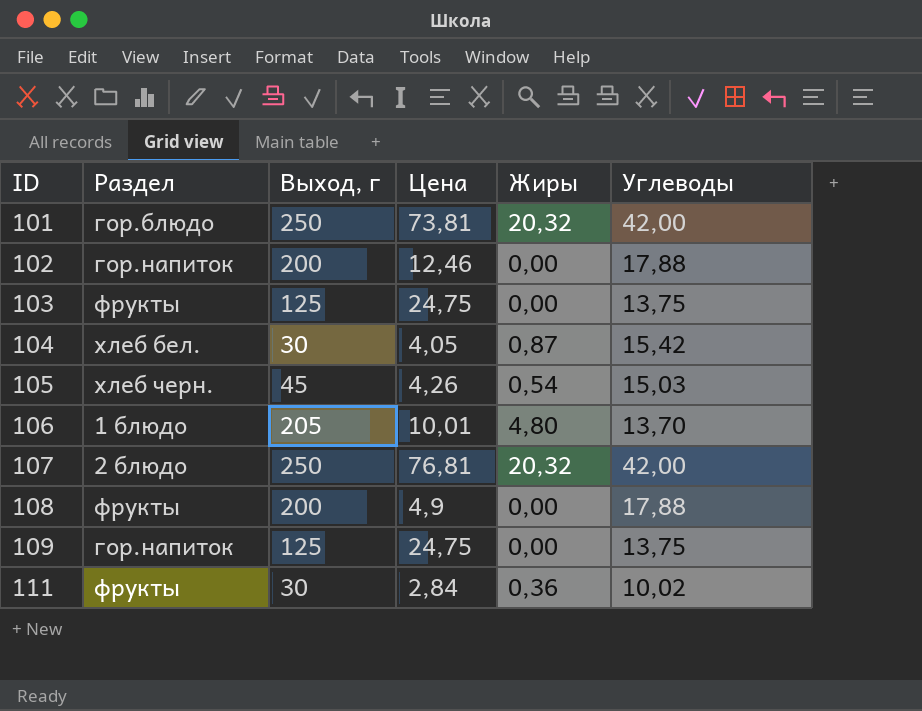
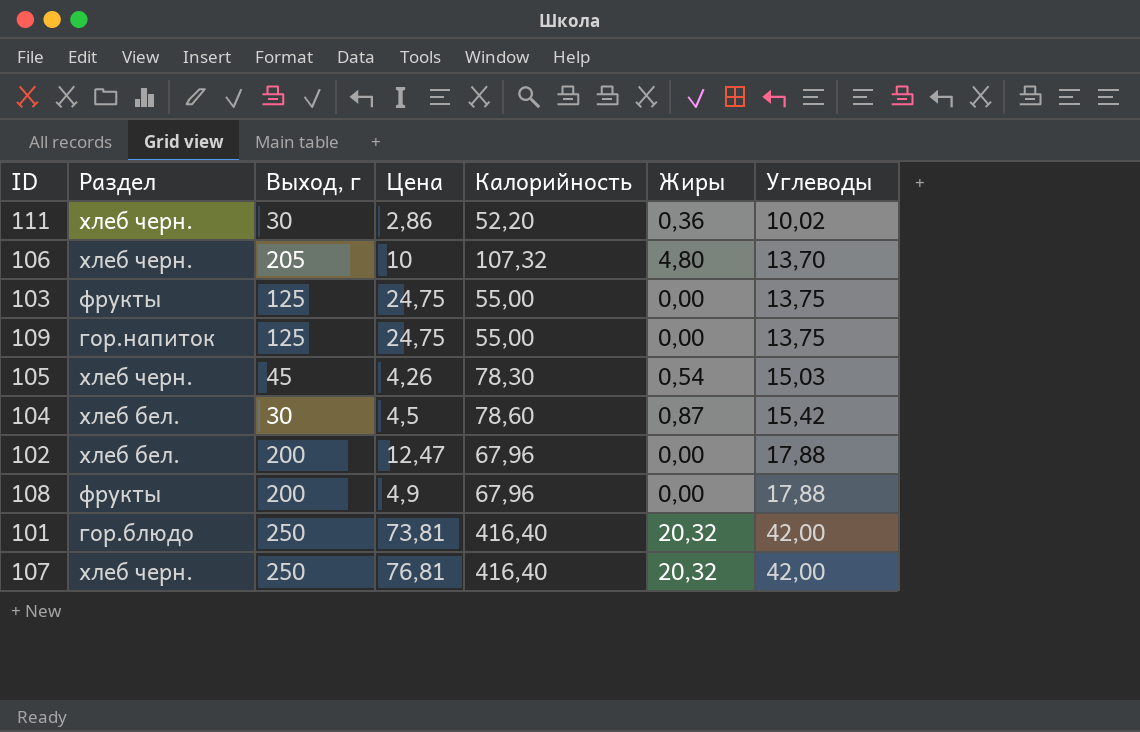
row order: ID ascending -> Углеводы ascending
column Калорийность | position: none -> 5
111 | Раздел: фрукты -> хлеб черн.
111 | Цена: 2,84 -> 2,86
106 | Раздел: 1 блюдо -> хлеб черн.
106 | Цена: 10,01 -> 10
104 | Цена: 4,05 -> 4,5
102 | Раздел: гор.напиток -> хлеб бел.
102 | Цена: 12,46 -> 12,47
107 | Раздел: 2 блюдо -> хлеб черн.

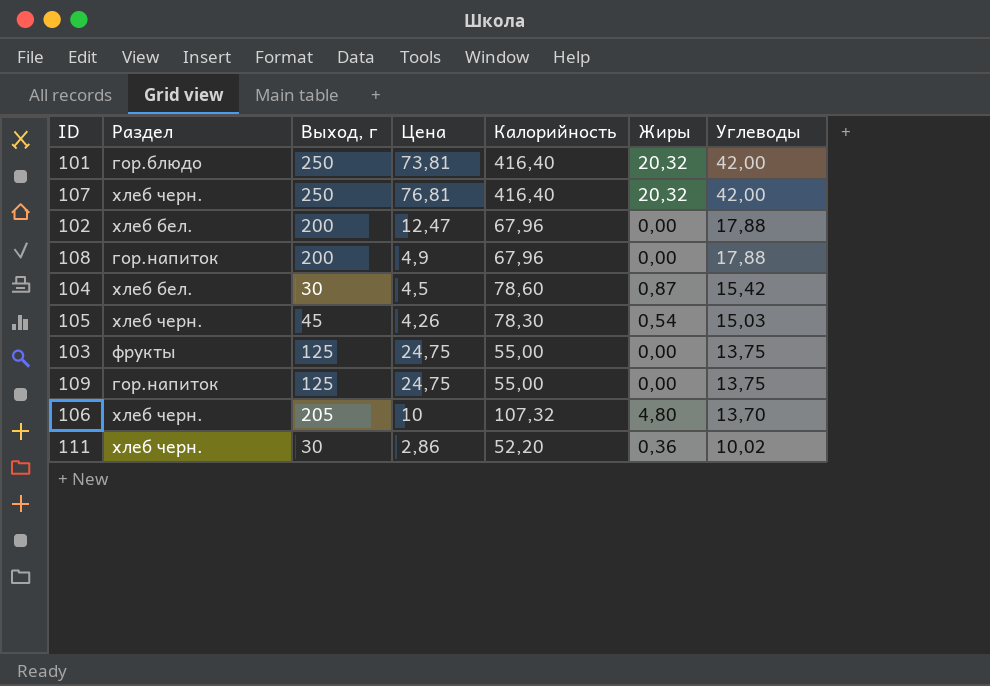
row order: Углеводы ascending -> Углеводы descending
108 | Раздел: фрукты -> гор.напиток

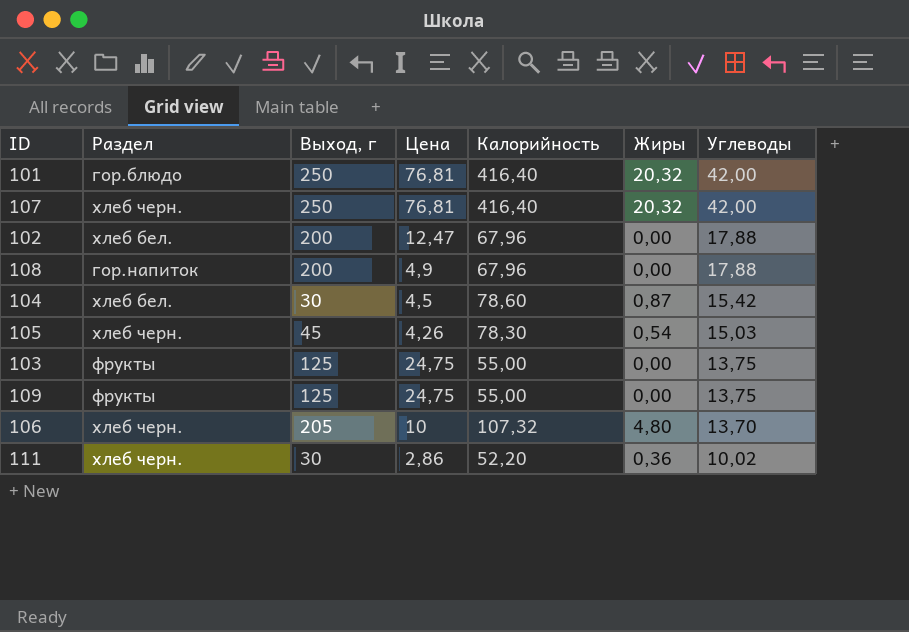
101 | Цена: 73,81 -> 76,81
109 | Раздел: гор.напиток -> фрукты

